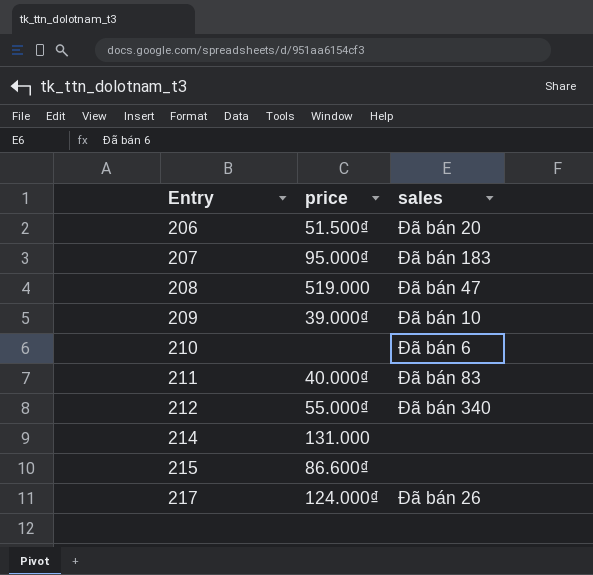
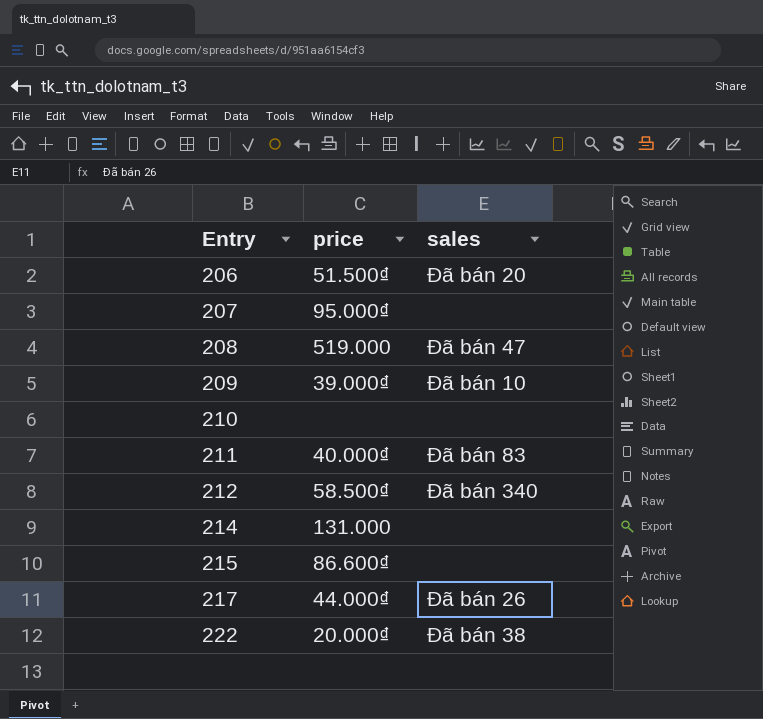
207 | sales: Đã bán 183 -> none
210 | sales: Đã bán 6 -> none
212 | price: 55.000₫ -> 58.500₫
217 | price: 124.000₫ -> 44.000₫
row 222: none -> 20.000₫ | Đã bán 38

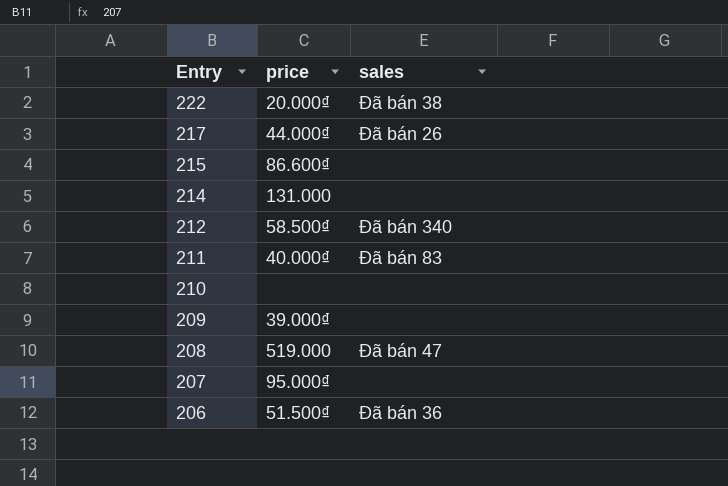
row order: Entry ascending -> Entry descending
209 | sales: Đã bán 10 -> none
206 | sales: Đã bán 20 -> Đã bán 36

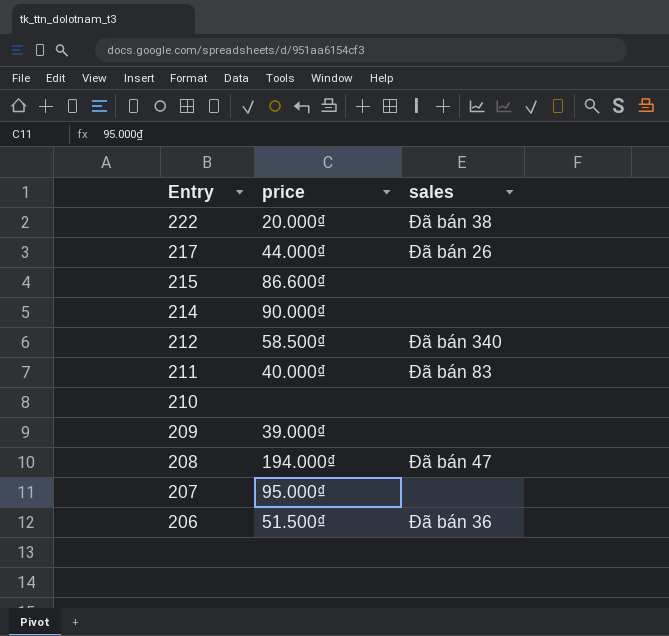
214 | price: 131.000 -> 90.000₫
208 | price: 519.000 -> 194.000₫

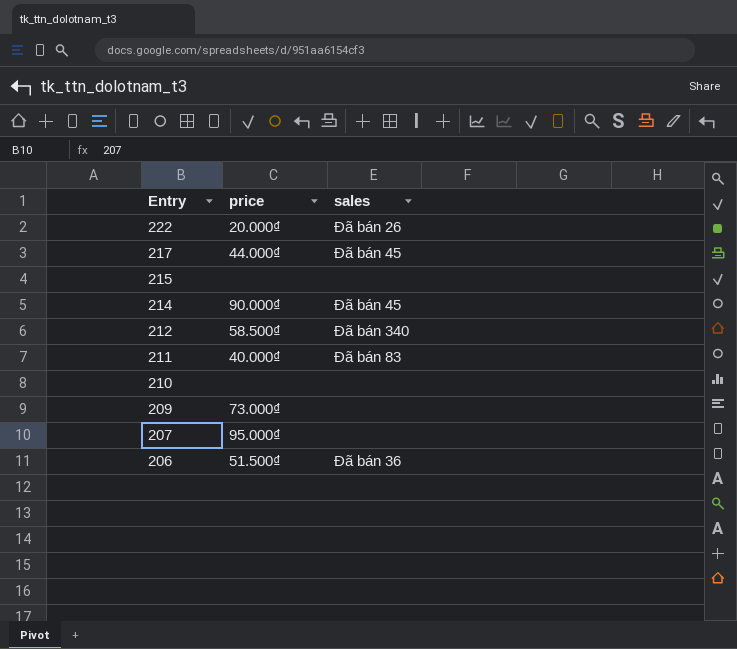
row 208: 194.000₫ | Đã bán 47 -> none
222 | sales: Đã bán 38 -> Đã bán 26
217 | sales: Đã bán 26 -> Đã bán 45
215 | price: 86.600₫ -> none
214 | sales: none -> Đã bán 45
209 | price: 39.000₫ -> 73.000₫

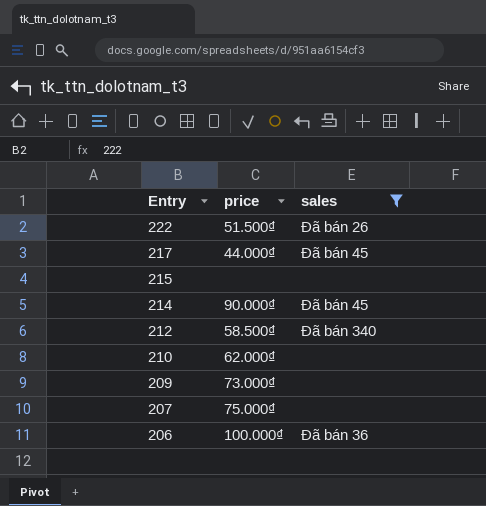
filter: none -> sales != Đã bán 83
222 | price: 20.000₫ -> 51.500₫
210 | price: none -> 62.000₫
207 | price: 95.000₫ -> 75.000₫
206 | price: 51.500₫ -> 100.000₫

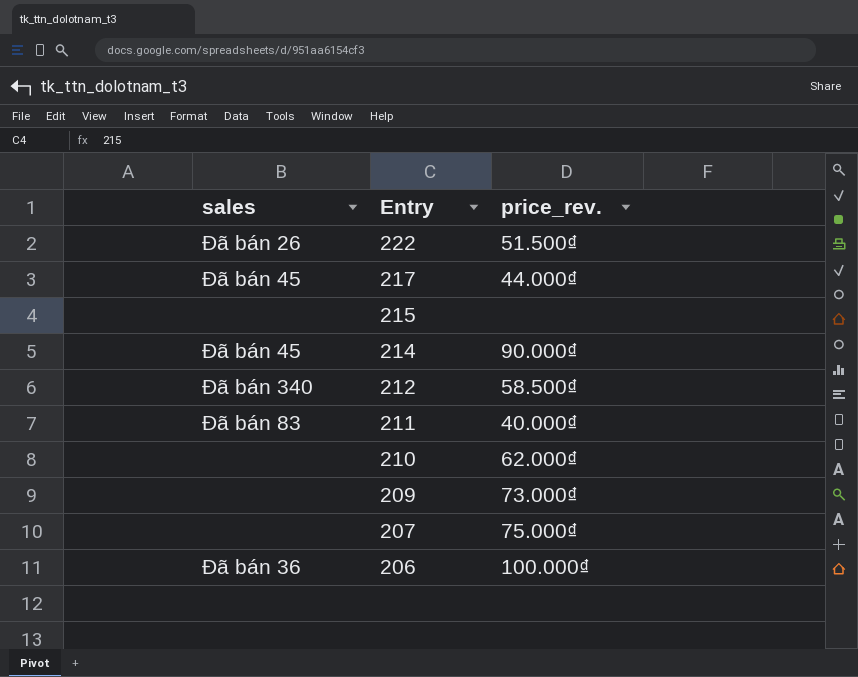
filter: sales != Đã bán 83 -> none
column sales | position: 3 -> 1
column name: price -> price_rev.

